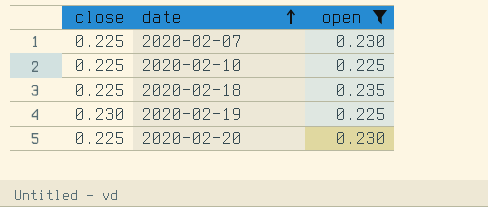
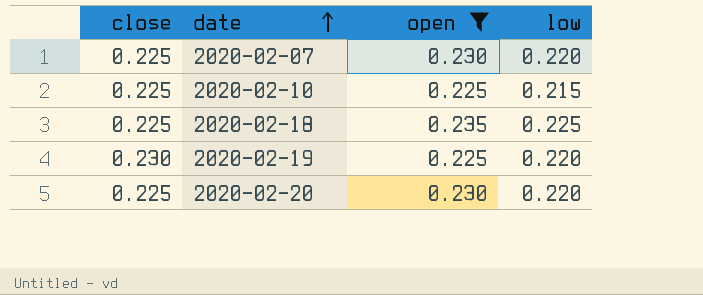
column low | position: none -> 4

